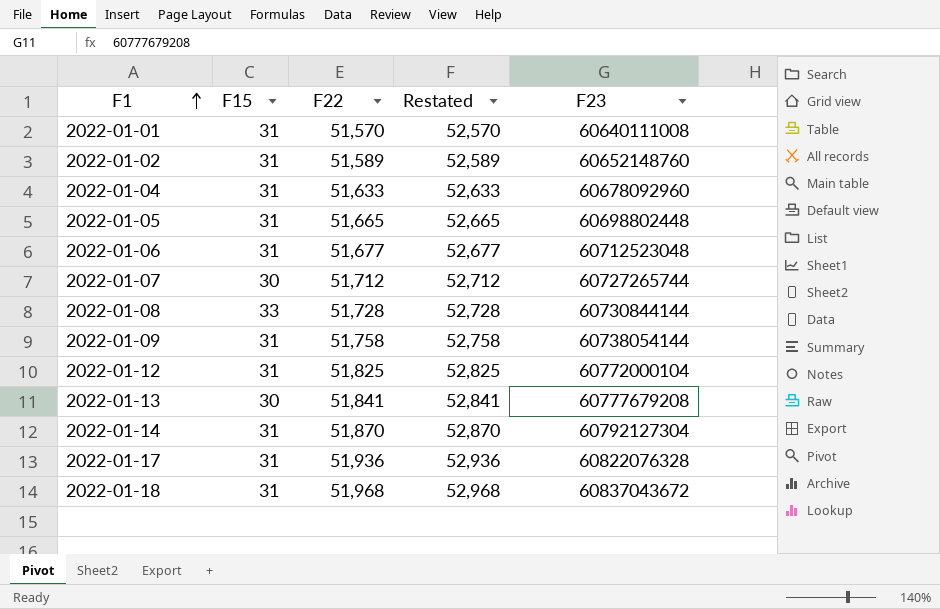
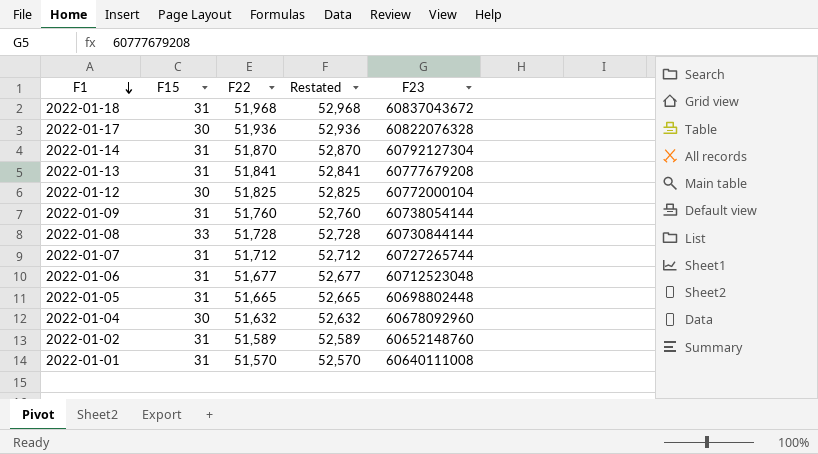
row order: F1 ascending -> F1 descending
2022-01-17 | F15: 31 -> 30
2022-01-13 | F15: 30 -> 31
2022-01-12 | F15: 31 -> 30
2022-01-09 | F22: 51,758 -> 51,760
2022-01-09 | Restated: 52,758 -> 52,760
2022-01-07 | F15: 30 -> 31
2022-01-04 | F15: 31 -> 30
2022-01-04 | F22: 51,633 -> 51,632
2022-01-04 | Restated: 52,633 -> 52,632

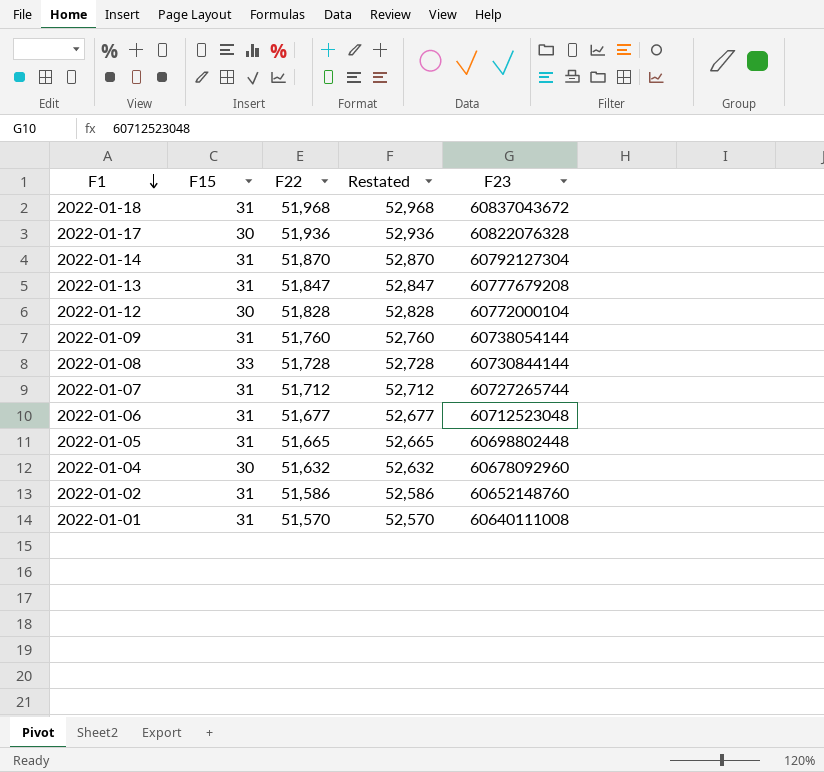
2022-01-13 | F22: 51,841 -> 51,847
2022-01-13 | Restated: 52,841 -> 52,847
2022-01-12 | F22: 51,825 -> 51,828
2022-01-12 | Restated: 52,825 -> 52,828
2022-01-02 | F22: 51,589 -> 51,586
2022-01-02 | Restated: 52,589 -> 52,586

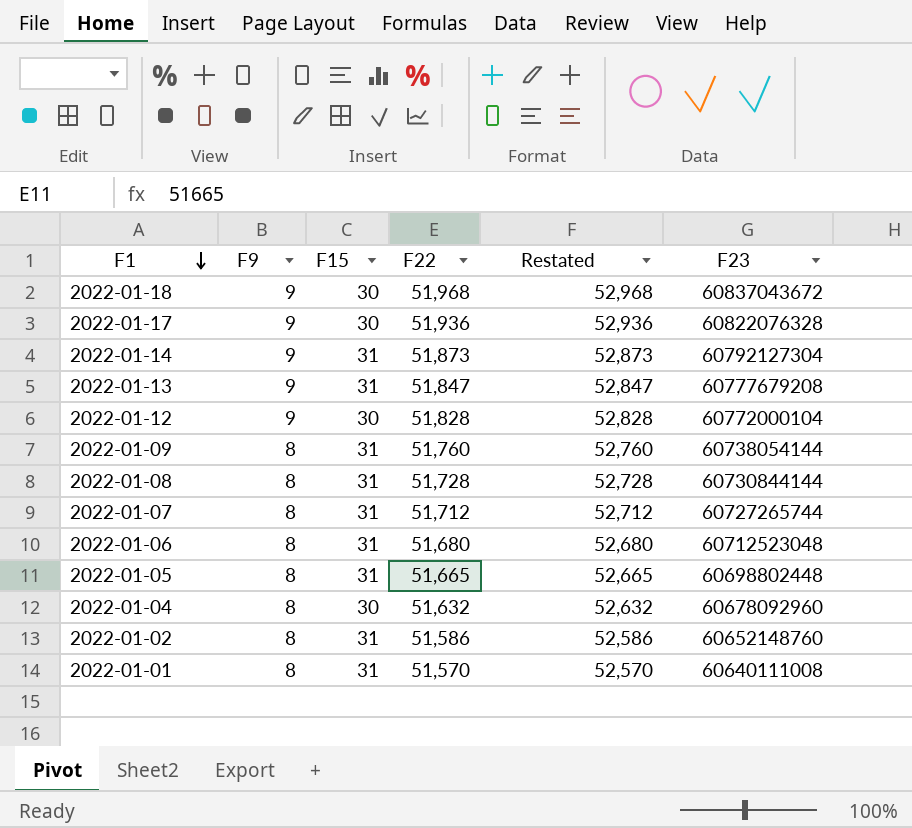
column F9 | position: none -> 2
2022-01-18 | F15: 31 -> 30
2022-01-14 | F22: 51,870 -> 51,873
2022-01-14 | Restated: 52,870 -> 52,873
2022-01-08 | F15: 33 -> 31
2022-01-06 | F22: 51,677 -> 51,680
2022-01-06 | Restated: 52,677 -> 52,680

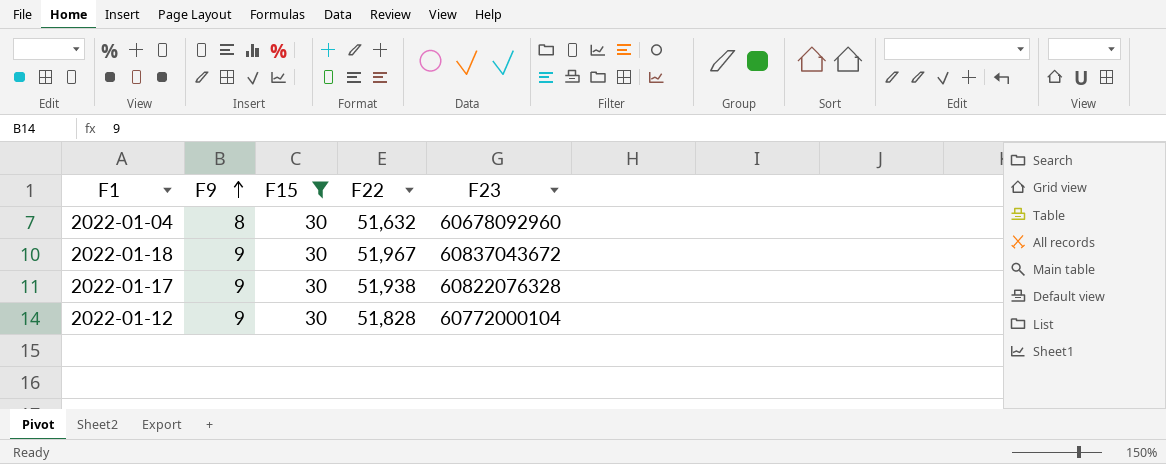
filter: none -> F15 = 30
row order: F1 descending -> F9 ascending
column Restated | formula: [F22] + 1000 -> none
2022-01-18 | F22: 51,968 -> 51,967
2022-01-17 | F22: 51,936 -> 51,938

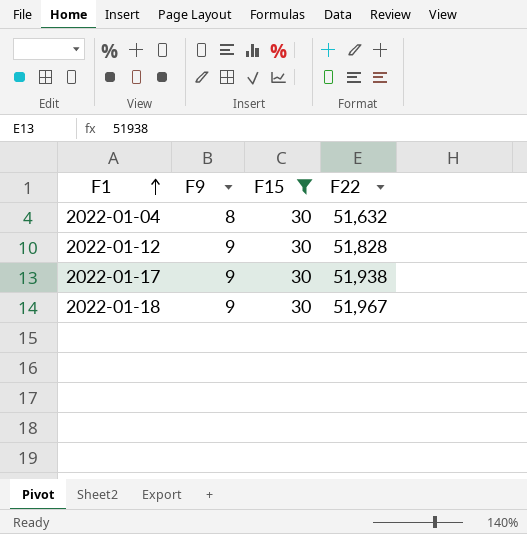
row order: F9 ascending -> F1 ascending
column F23 | position: 5 -> none

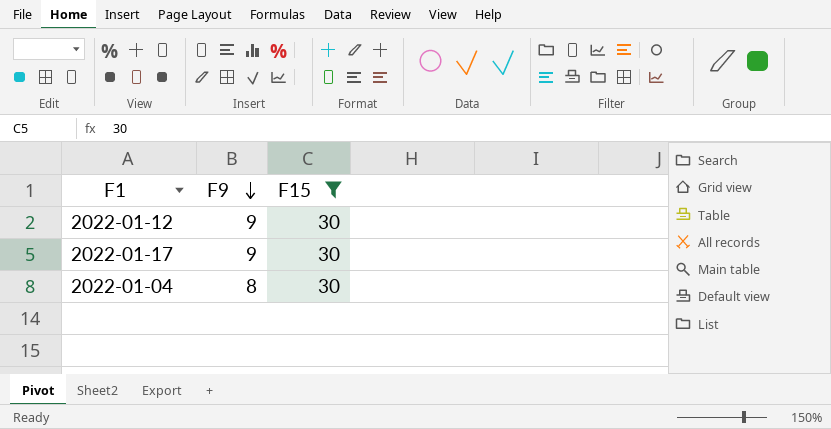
row order: F1 ascending -> F9 descending
column F22 | position: 4 -> none
row 2022-01-18: 9 | 30 | 51,967 -> none

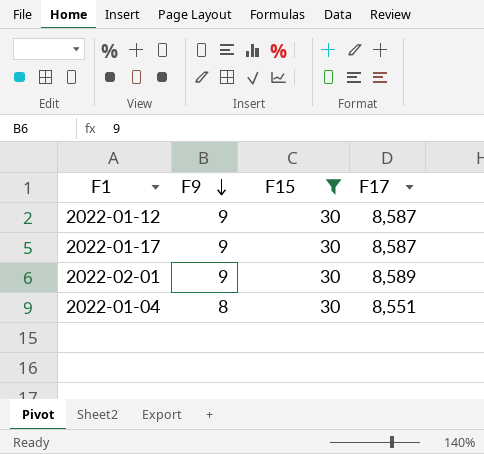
column F17 | position: none -> 4
row 2022-02-01: none -> 9 | 30 | 8,589

